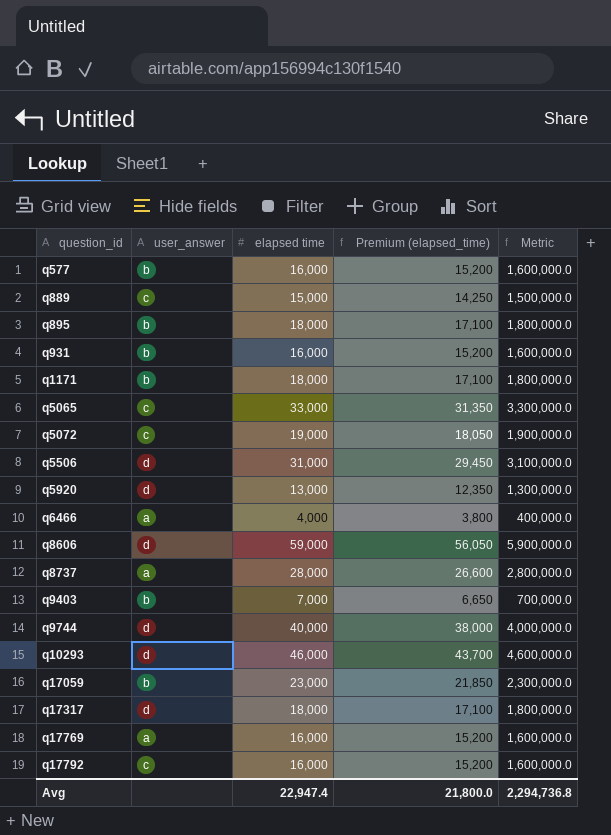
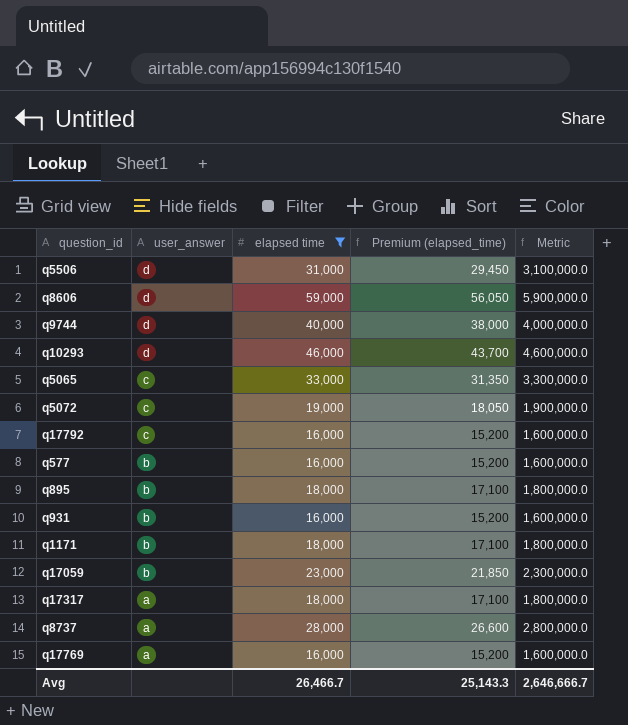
filter: none -> elapsed time >= 16,000
row order: question_id ascending -> user_answer descending
q17317 | user_answer: d -> a
Avg | elapsed time: 22,947.4 -> 26,466.7
Avg | Premium (elapsed_time): 21,800.0 -> 25,143.3
Avg | Metric: 2,294,736.8 -> 2,646,666.7

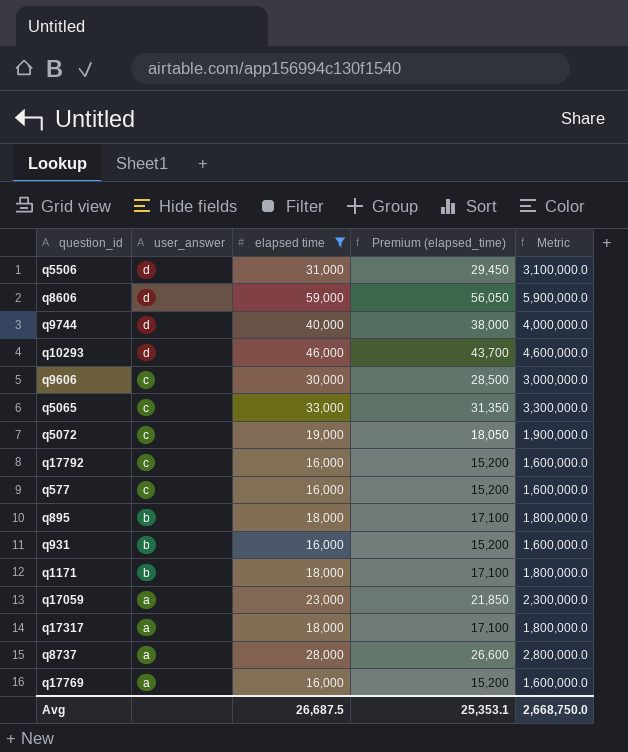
row q9606: none -> c | 30,000 | 28,500 | 3,000,000.0
q577 | user_answer: b -> c
q17059 | user_answer: b -> a
Avg | elapsed time: 26,466.7 -> 26,687.5
Avg | Premium (elapsed_time): 25,143.3 -> 25,353.1
Avg | Metric: 2,646,666.7 -> 2,668,750.0

